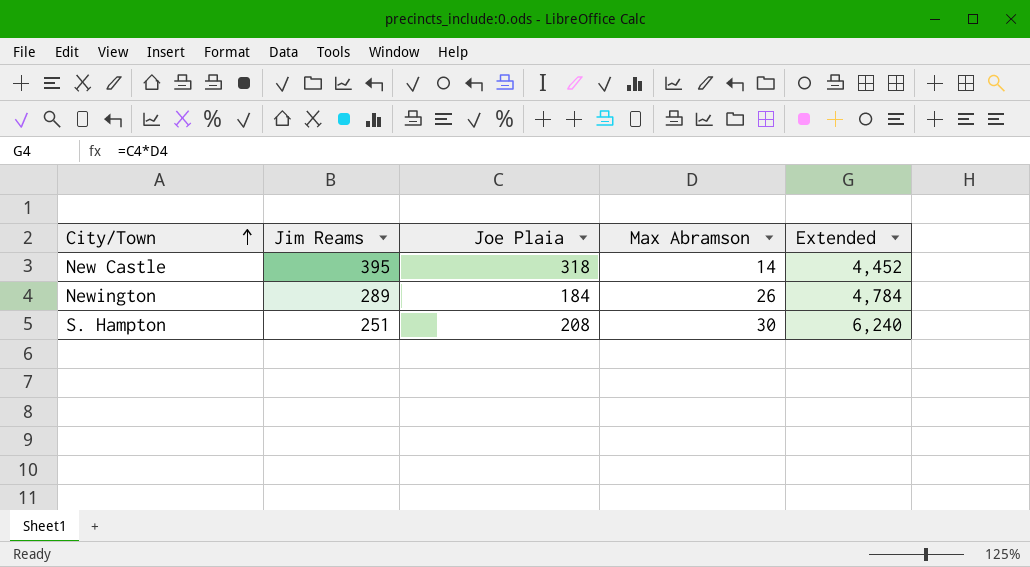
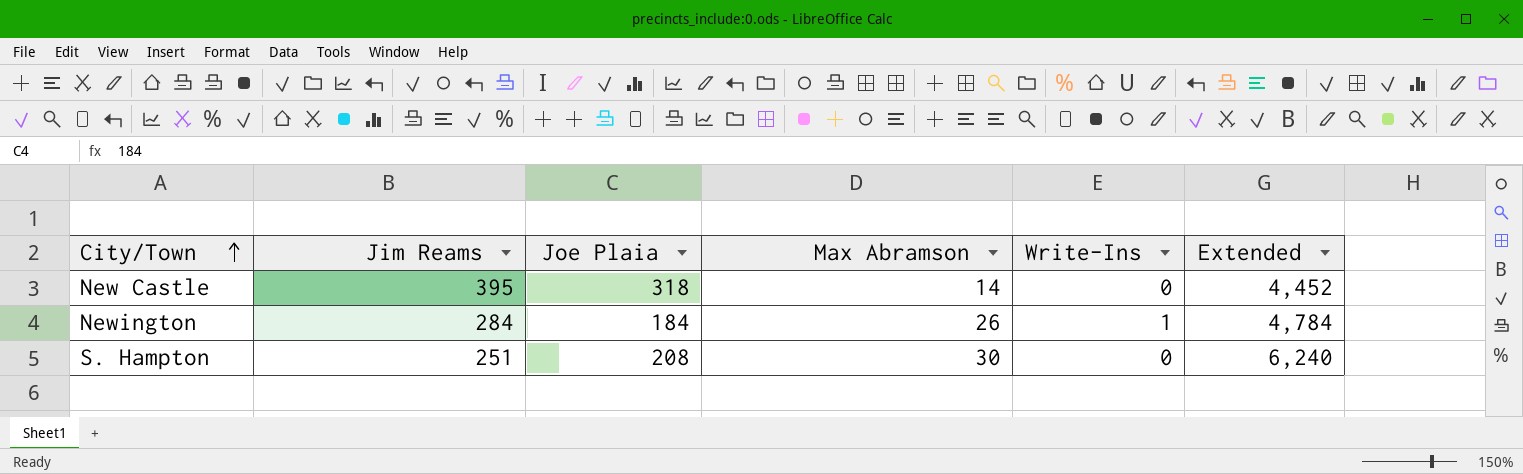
column Write-Ins | position: none -> 5
Newington | Jim Reams: 289 -> 284

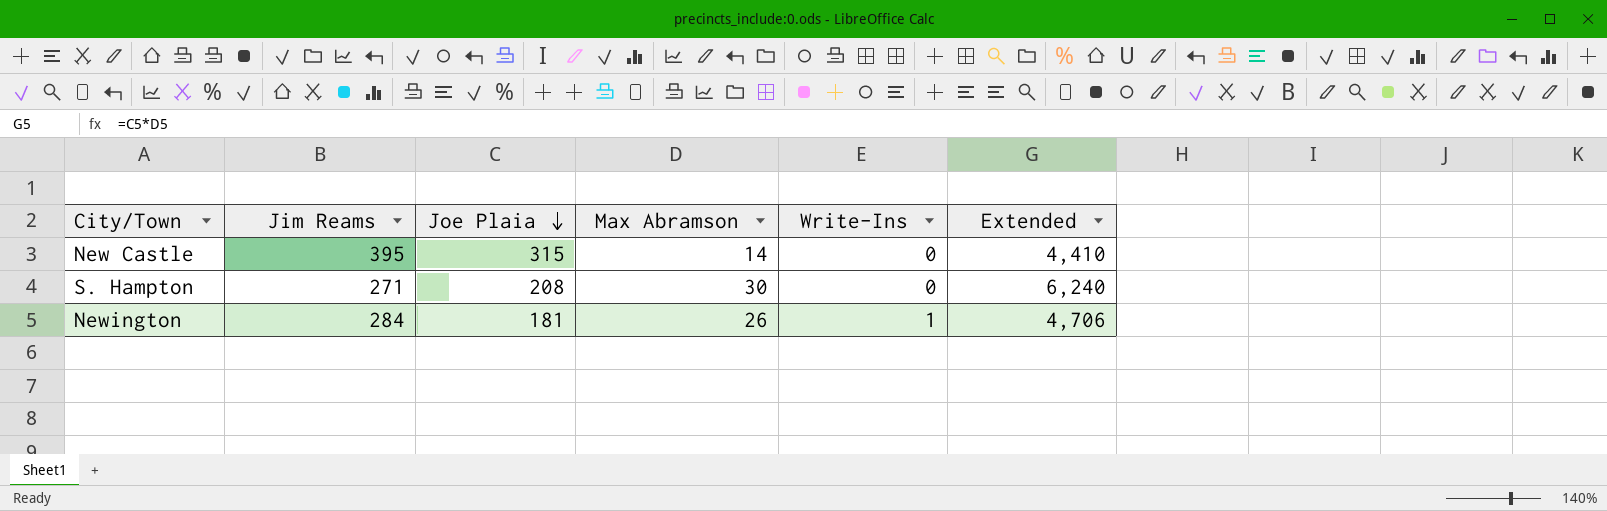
row order: City/Town ascending -> Joe Plaia descending
New Castle | Joe Plaia: 318 -> 315
New Castle | Extended: 4,452 -> 4,410
S. Hampton | Jim Reams: 251 -> 271
Newington | Joe Plaia: 184 -> 181
Newington | Extended: 4,784 -> 4,706

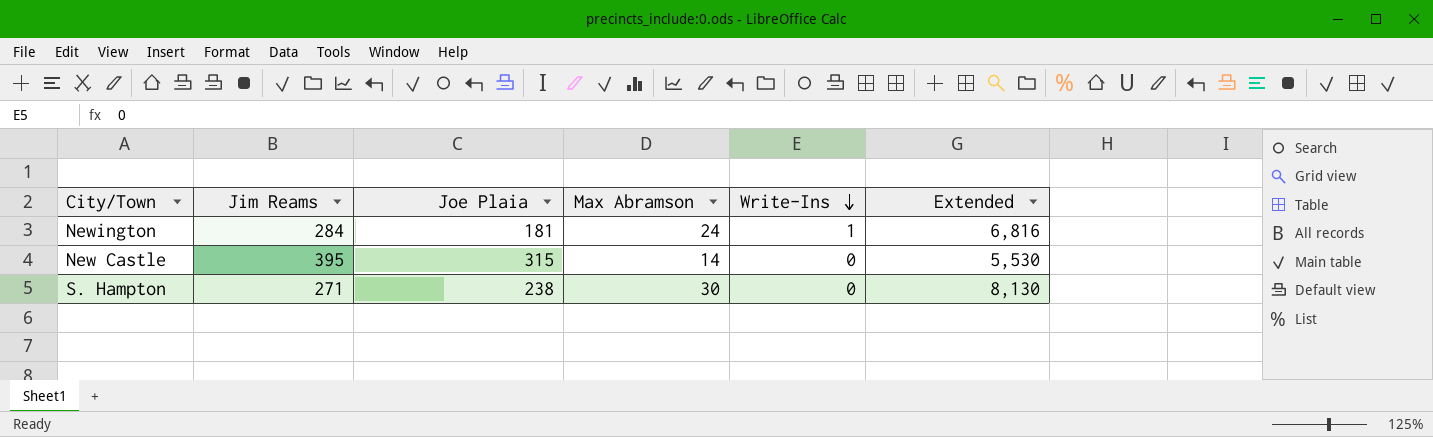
row order: Joe Plaia descending -> Write-Ins descending
column Extended | formula: [Joe Plaia] * [Max Abramson] -> [Jim Reams] * [Max Abramson]
Newington | Max Abramson: 26 -> 24
S. Hampton | Joe Plaia: 208 -> 238

